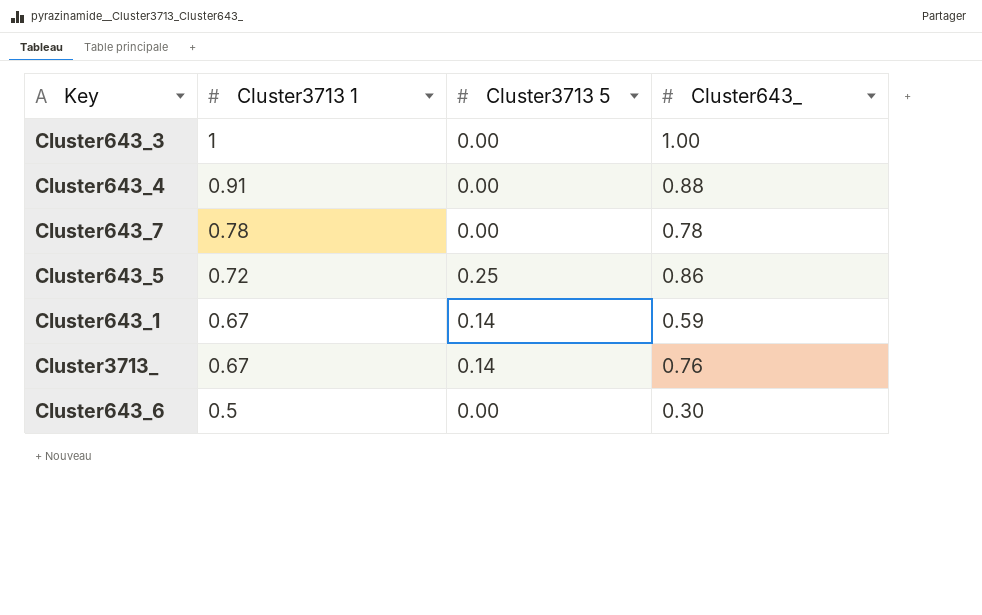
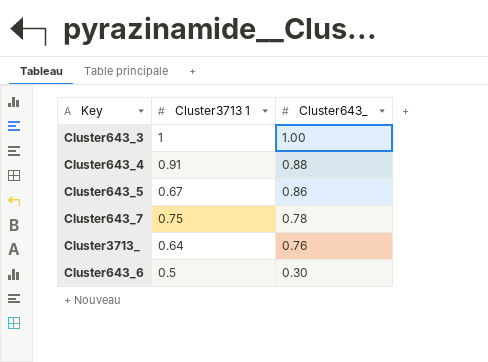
row order: Cluster3713 1 descending -> Cluster643_ descending
column Cluster3713 5 | position: 3 -> none
row Cluster643_1: 0.67 | 0.14 | 0.59 -> none
Cluster643_5 | Cluster3713 1: 0.72 -> 0.67
Cluster643_7 | Cluster3713 1: 0.78 -> 0.75
Cluster3713_ | Cluster3713 1: 0.67 -> 0.64

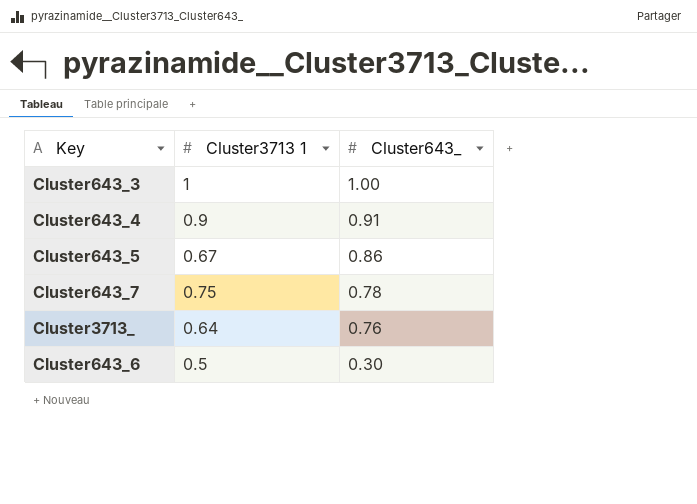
Cluster643_4 | Cluster3713 1: 0.91 -> 0.9
Cluster643_4 | Cluster643_: 0.88 -> 0.91

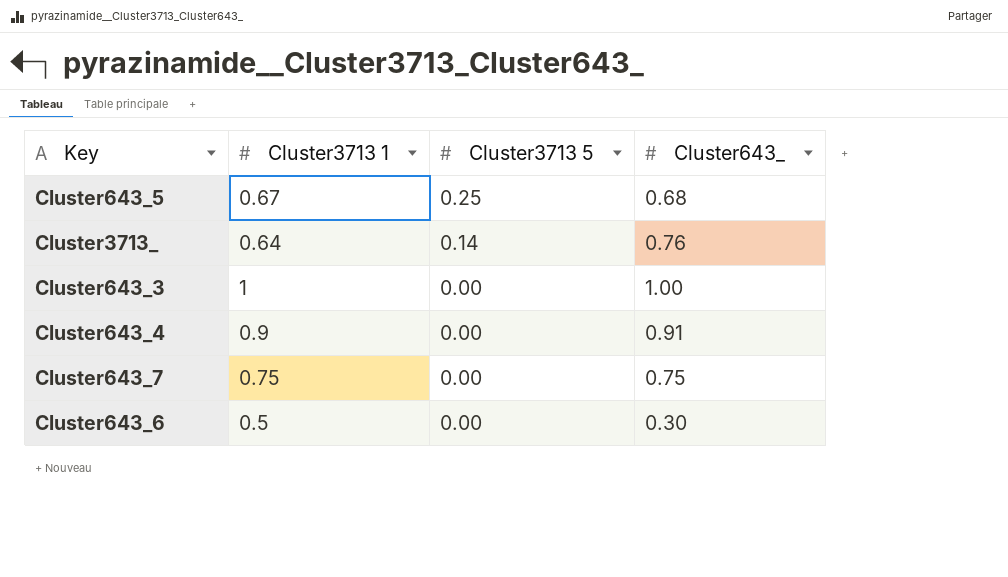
row order: Cluster643_ descending -> Cluster3713 5 descending
column Cluster3713 5 | position: none -> 3
Cluster643_5 | Cluster643_: 0.86 -> 0.68
Cluster643_7 | Cluster643_: 0.78 -> 0.75

